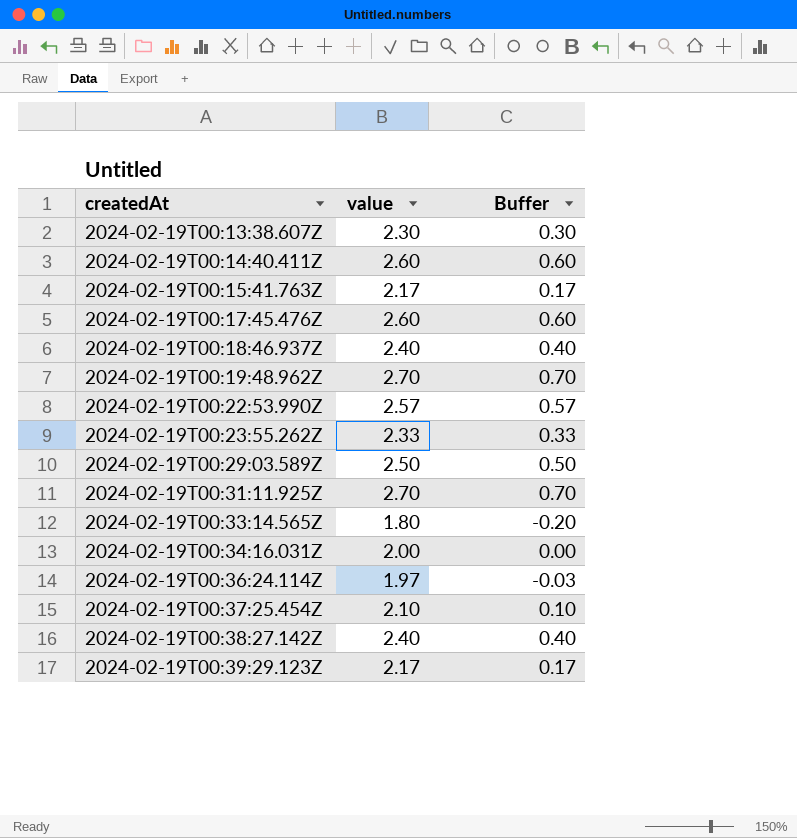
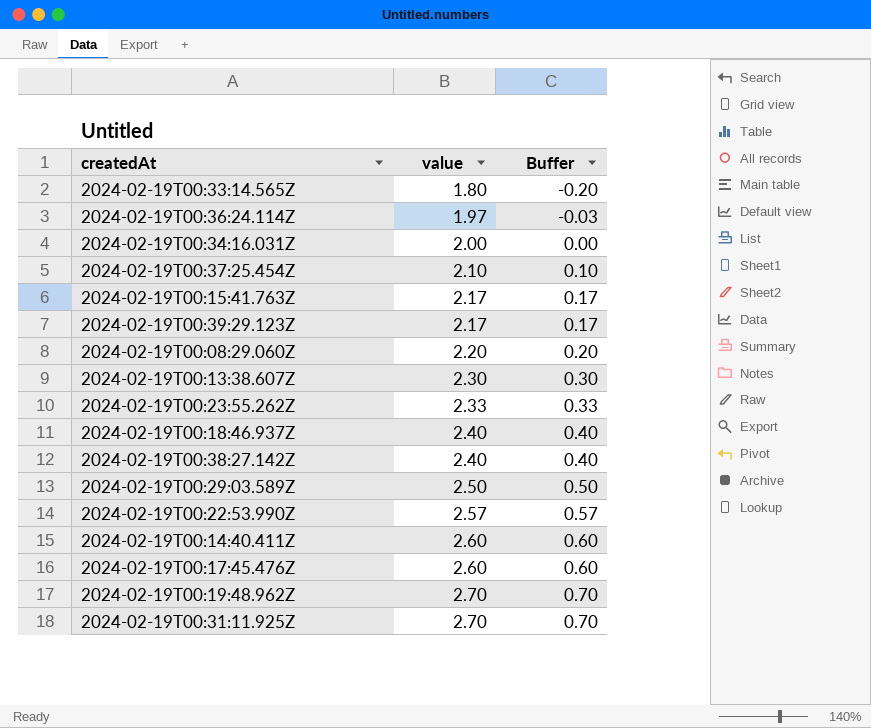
row order: createdAt ascending -> value ascending
row 2024-02-19T00:08:29.060Z: none -> 2.20 | 0.20

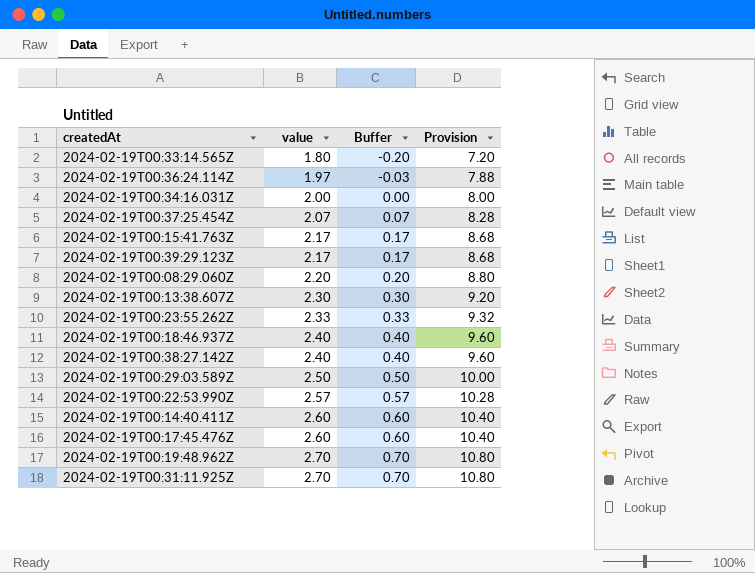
column Provision | formula: none -> [value] * 4
2024-02-19T00:37:25.454Z | value: 2.10 -> 2.07
2024-02-19T00:37:25.454Z | Buffer: 0.10 -> 0.07

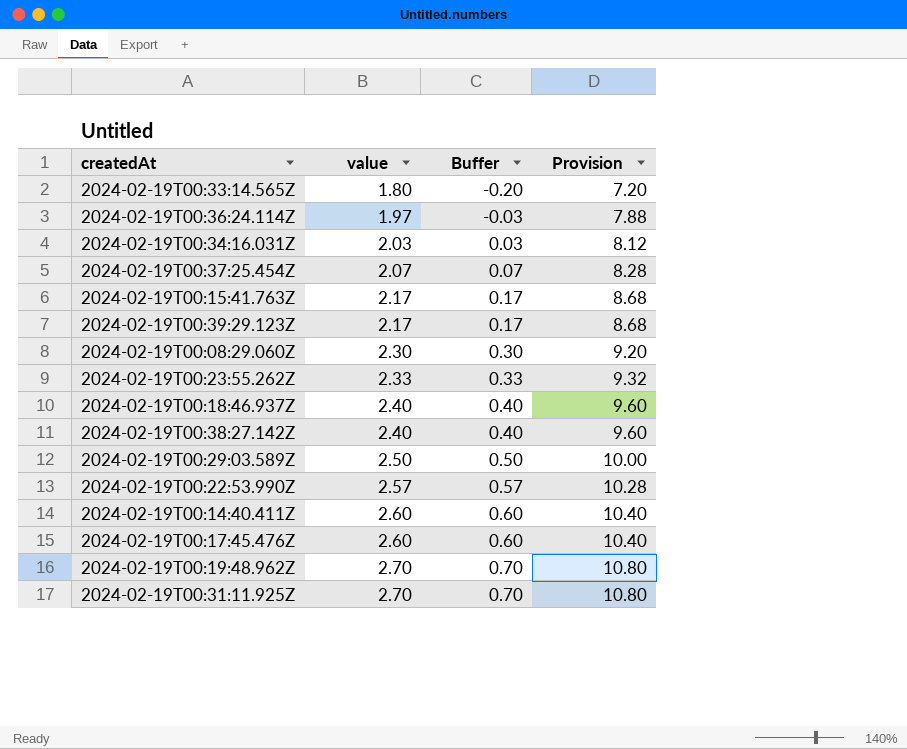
row 2024-02-19T00:13:38.607Z: 2.30 | 0.30 | 9.20 -> none
2024-02-19T00:34:16.031Z | value: 2.00 -> 2.03
2024-02-19T00:34:16.031Z | Buffer: 0.00 -> 0.03
2024-02-19T00:34:16.031Z | Provision: 8.00 -> 8.12
2024-02-19T00:08:29.060Z | value: 2.20 -> 2.30
2024-02-19T00:08:29.060Z | Buffer: 0.20 -> 0.30
2024-02-19T00:08:29.060Z | Provision: 8.80 -> 9.20

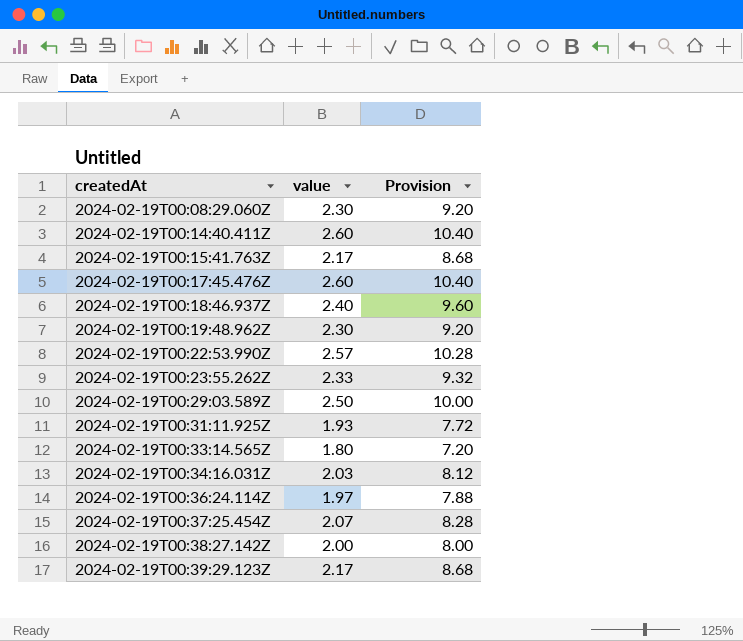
row order: value ascending -> createdAt ascending
column Buffer | formula: [value] - 2 -> none
2024-02-19T00:19:48.962Z | value: 2.70 -> 2.30
2024-02-19T00:19:48.962Z | Provision: 10.80 -> 9.20
2024-02-19T00:31:11.925Z | value: 2.70 -> 1.93
2024-02-19T00:31:11.925Z | Provision: 10.80 -> 7.72
2024-02-19T00:38:27.142Z | value: 2.40 -> 2.00
2024-02-19T00:38:27.142Z | Provision: 9.60 -> 8.00

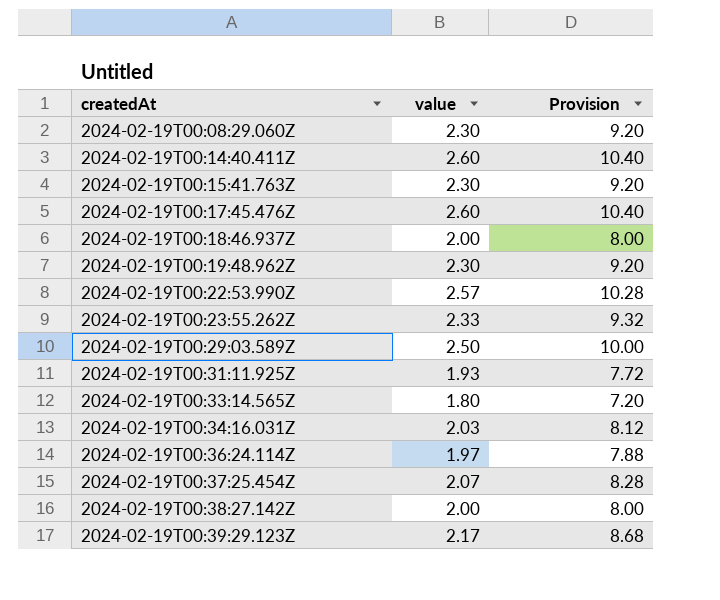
2024-02-19T00:15:41.763Z | value: 2.17 -> 2.30
2024-02-19T00:15:41.763Z | Provision: 8.68 -> 9.20
2024-02-19T00:18:46.937Z | value: 2.40 -> 2.00
2024-02-19T00:18:46.937Z | Provision: 9.60 -> 8.00

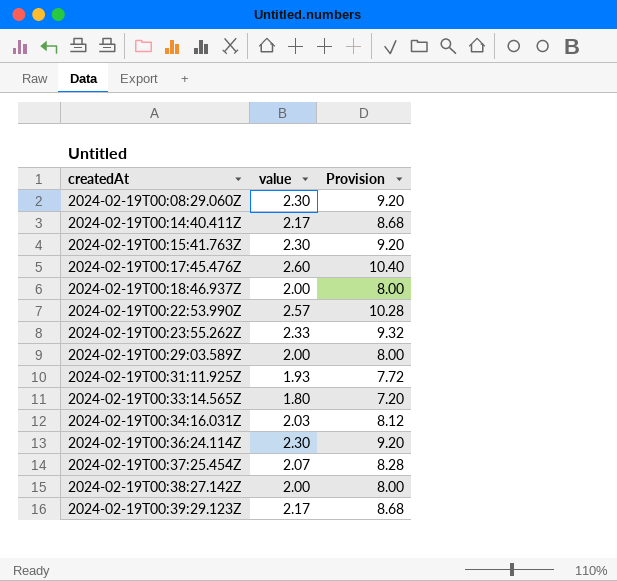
row 2024-02-19T00:19:48.962Z: 2.30 | 9.20 -> none
2024-02-19T00:14:40.411Z | value: 2.60 -> 2.17
2024-02-19T00:14:40.411Z | Provision: 10.40 -> 8.68
2024-02-19T00:29:03.589Z | value: 2.50 -> 2.00
2024-02-19T00:29:03.589Z | Provision: 10.00 -> 8.00
2024-02-19T00:36:24.114Z | value: 1.97 -> 2.30
2024-02-19T00:36:24.114Z | Provision: 7.88 -> 9.20

